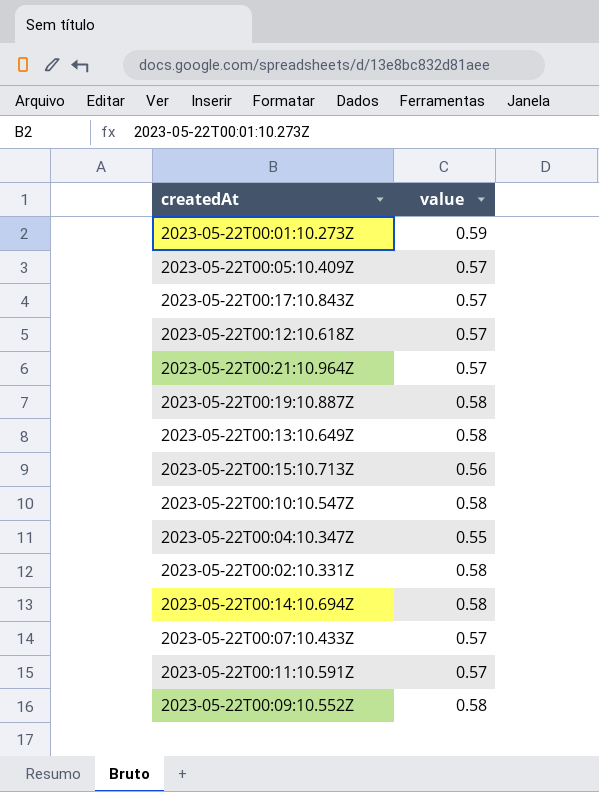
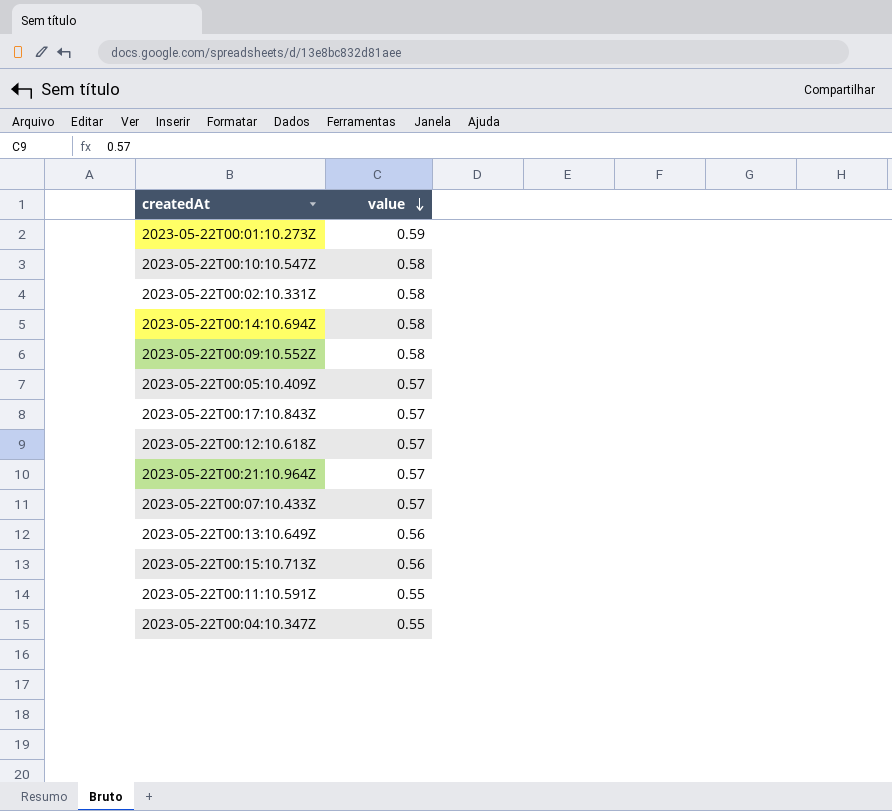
row order: none -> value descending
row 2023-05-22T00:19:10.887Z: 0.58 -> none
2023-05-22T00:13:10.649Z | value: 0.58 -> 0.56
2023-05-22T00:11:10.591Z | value: 0.57 -> 0.55

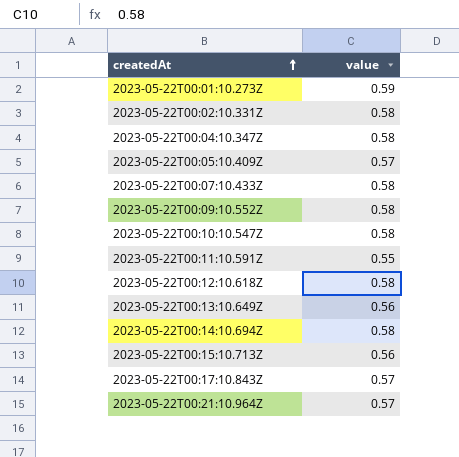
row order: value descending -> createdAt ascending
2023-05-22T00:04:10.347Z | value: 0.55 -> 0.58
2023-05-22T00:07:10.433Z | value: 0.57 -> 0.58
2023-05-22T00:12:10.618Z | value: 0.57 -> 0.58

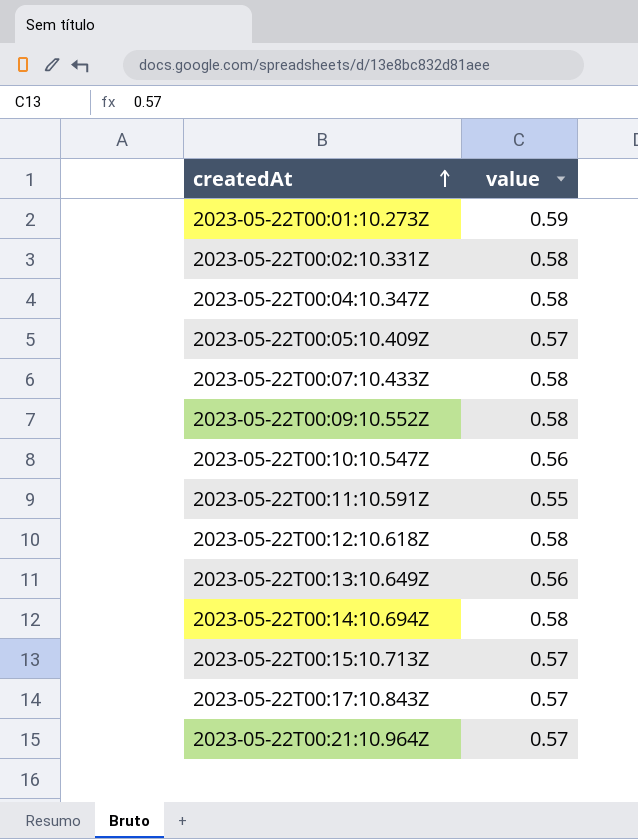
2023-05-22T00:10:10.547Z | value: 0.58 -> 0.56
2023-05-22T00:15:10.713Z | value: 0.56 -> 0.57

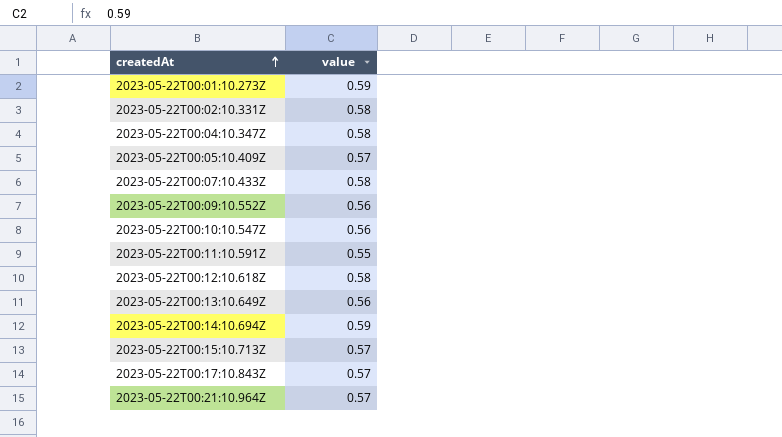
2023-05-22T00:09:10.552Z | value: 0.58 -> 0.56
2023-05-22T00:14:10.694Z | value: 0.58 -> 0.59

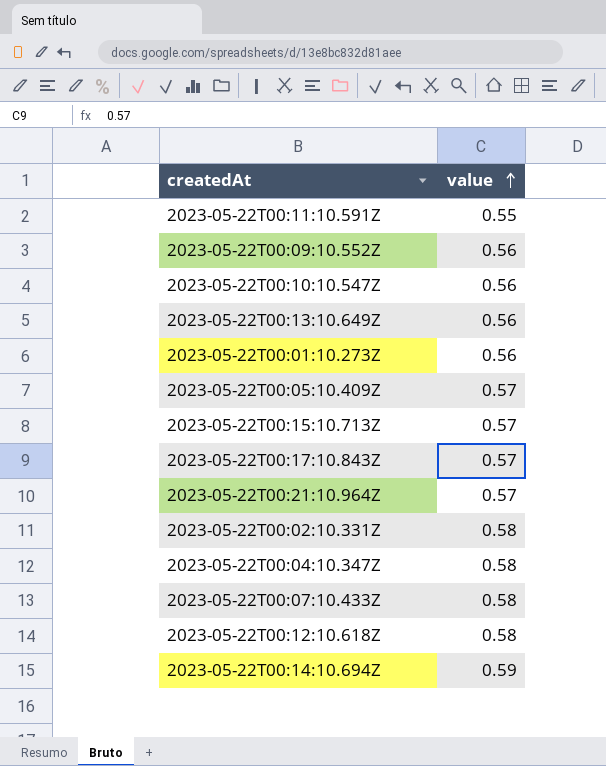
row order: createdAt ascending -> value ascending
2023-05-22T00:01:10.273Z | value: 0.59 -> 0.56

